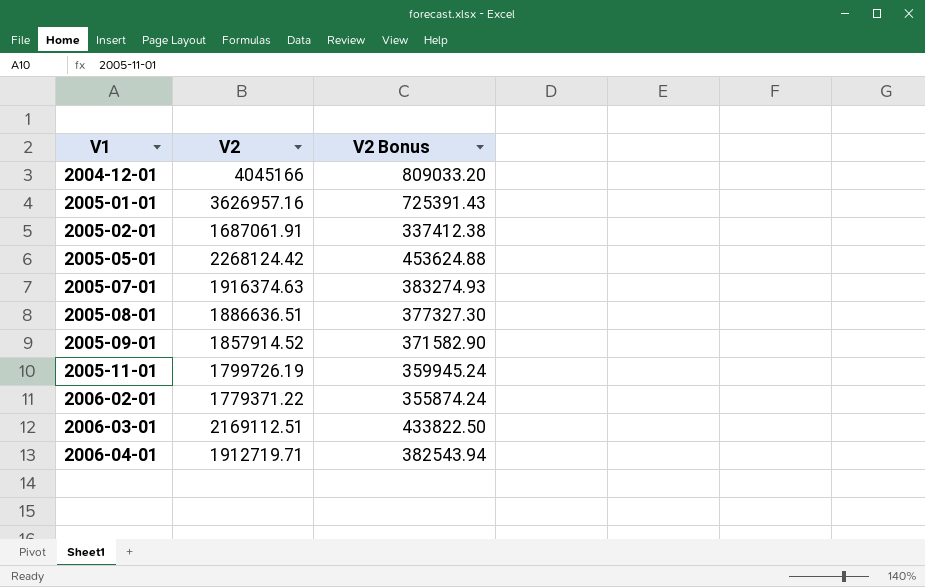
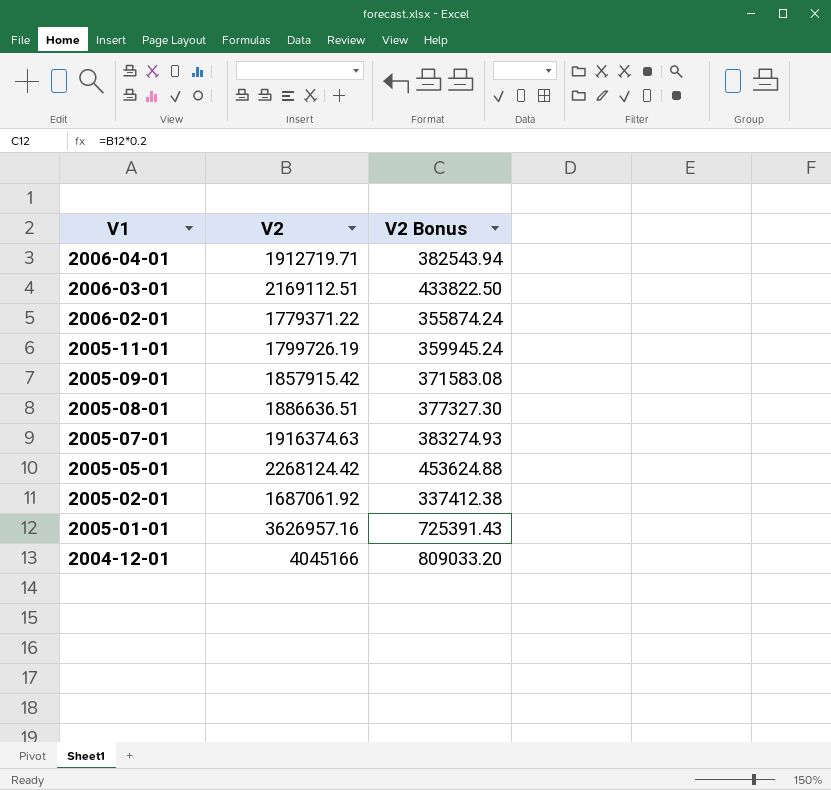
row order: V1 ascending -> V1 descending
2005-09-01 | V2: 1857914.52 -> 1857915.42
2005-09-01 | V2 Bonus: 371582.90 -> 371583.08
2005-02-01 | V2: 1687061.91 -> 1687061.92

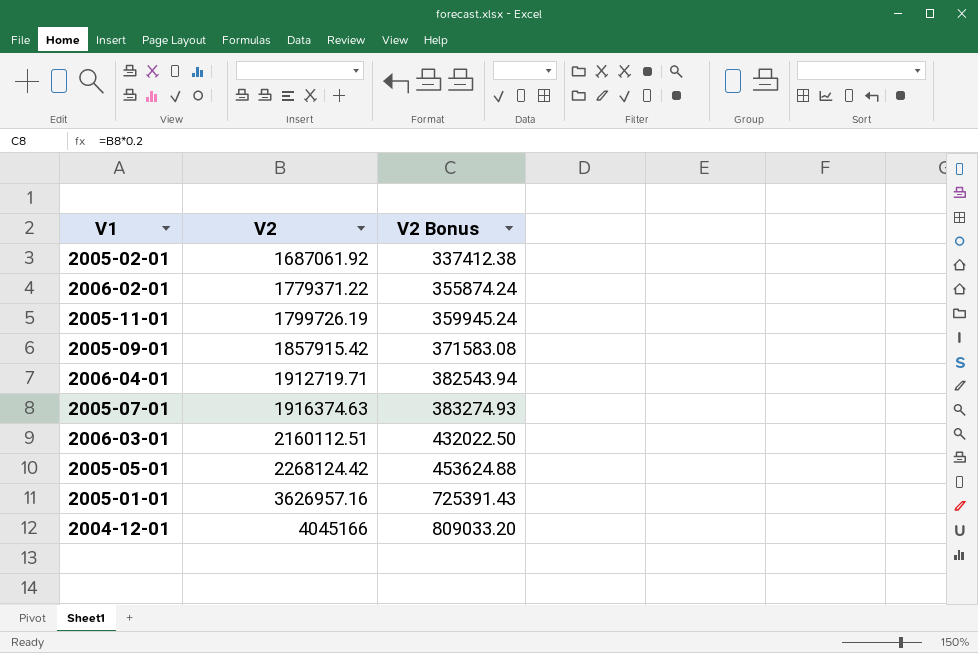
row order: V1 descending -> V2 ascending
row 2005-08-01: 1886636.51 | 377327.30 -> none
2006-03-01 | V2: 2169112.51 -> 2160112.51
2006-03-01 | V2 Bonus: 433822.50 -> 432022.50

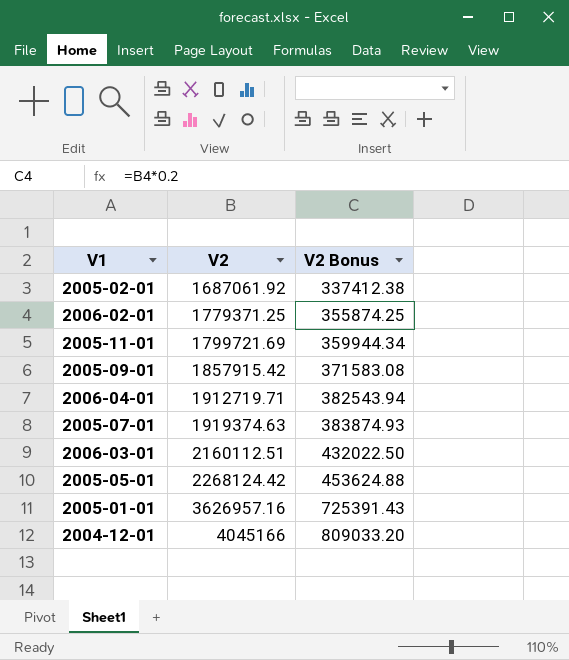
2006-02-01 | V2: 1779371.22 -> 1779371.25
2006-02-01 | V2 Bonus: 355874.24 -> 355874.25
2005-11-01 | V2: 1799726.19 -> 1799721.69
2005-11-01 | V2 Bonus: 359945.24 -> 359944.34
2005-07-01 | V2: 1916374.63 -> 1919374.63
2005-07-01 | V2 Bonus: 383274.93 -> 383874.93

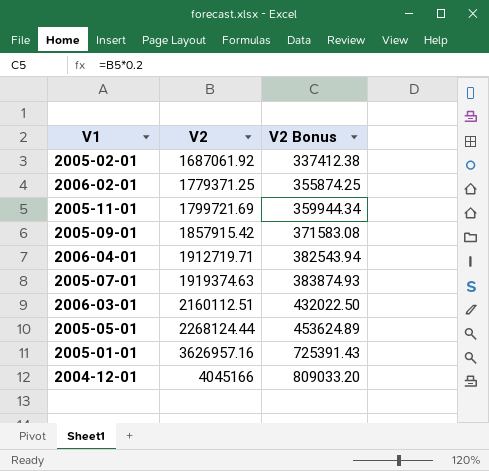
2005-05-01 | V2: 2268124.42 -> 2268124.44
2005-05-01 | V2 Bonus: 453624.88 -> 453624.89

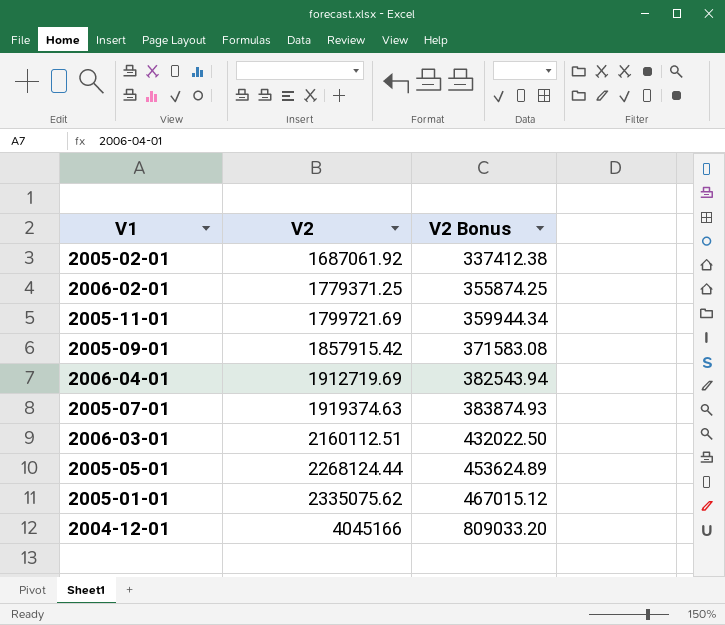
2006-04-01 | V2: 1912719.71 -> 1912719.69
2005-01-01 | V2: 3626957.16 -> 2335075.62
2005-01-01 | V2 Bonus: 725391.43 -> 467015.12

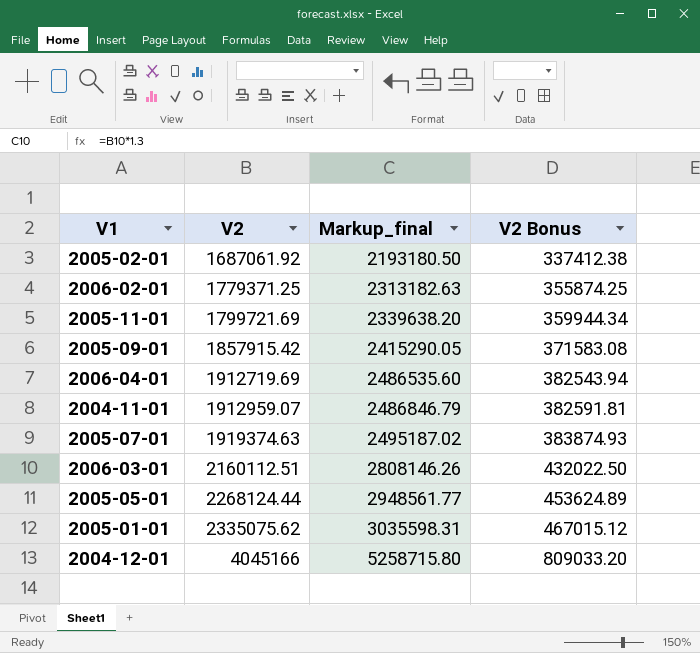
column Markup_final | formula: none -> [V2] * 1.3
row 2004-11-01: none -> 1912959.07 | 2486846.79 | 382591.81

